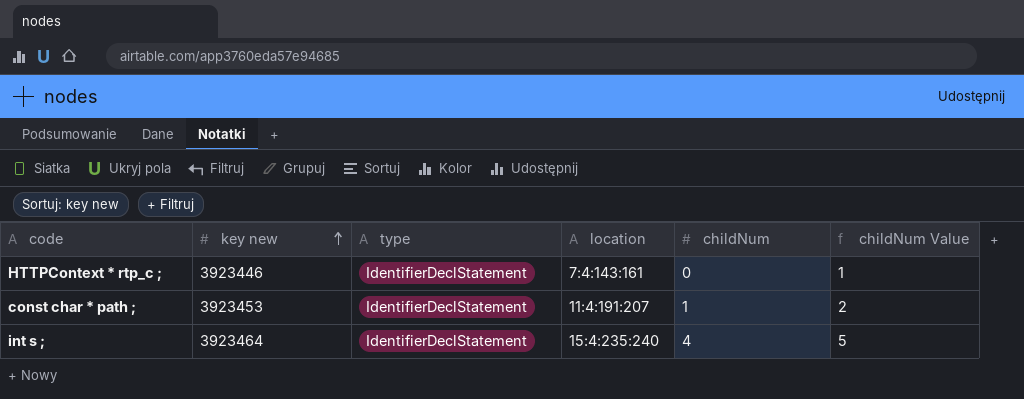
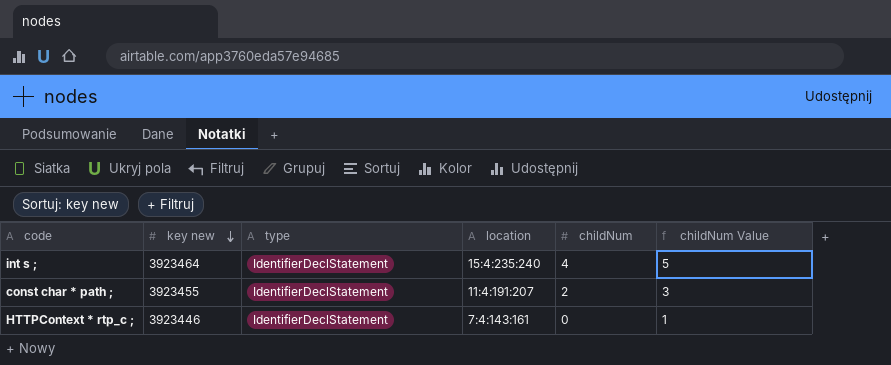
row order: key new ascending -> key new descending
const char * path ; | key new: 3923453 -> 3923455
const char * path ; | childNum: 1 -> 2
const char * path ; | childNum Value: 2 -> 3

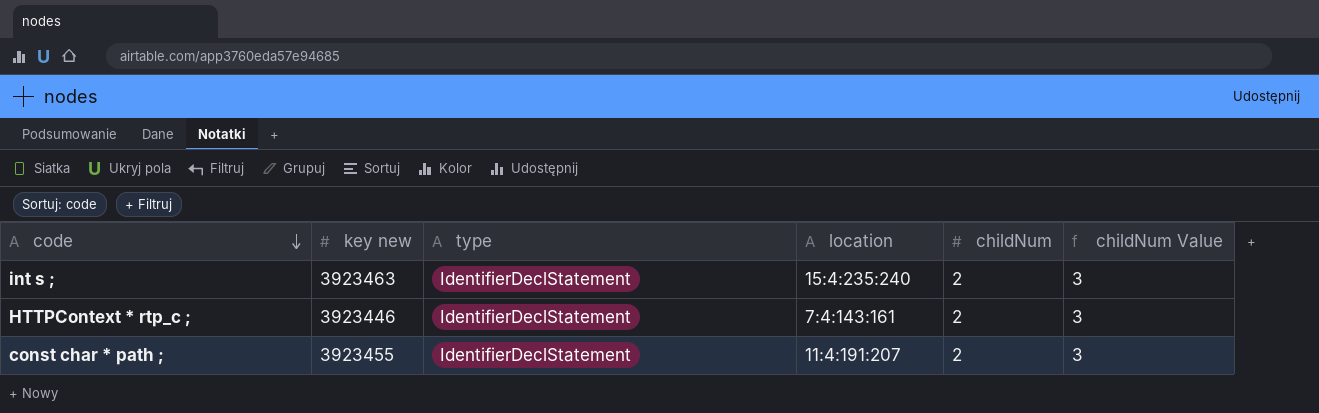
row order: key new descending -> code descending
int s ; | key new: 3923464 -> 3923463
int s ; | childNum: 4 -> 2
int s ; | childNum Value: 5 -> 3
HTTPContext * rtp_c ; | childNum: 0 -> 2
HTTPContext * rtp_c ; | childNum Value: 1 -> 3

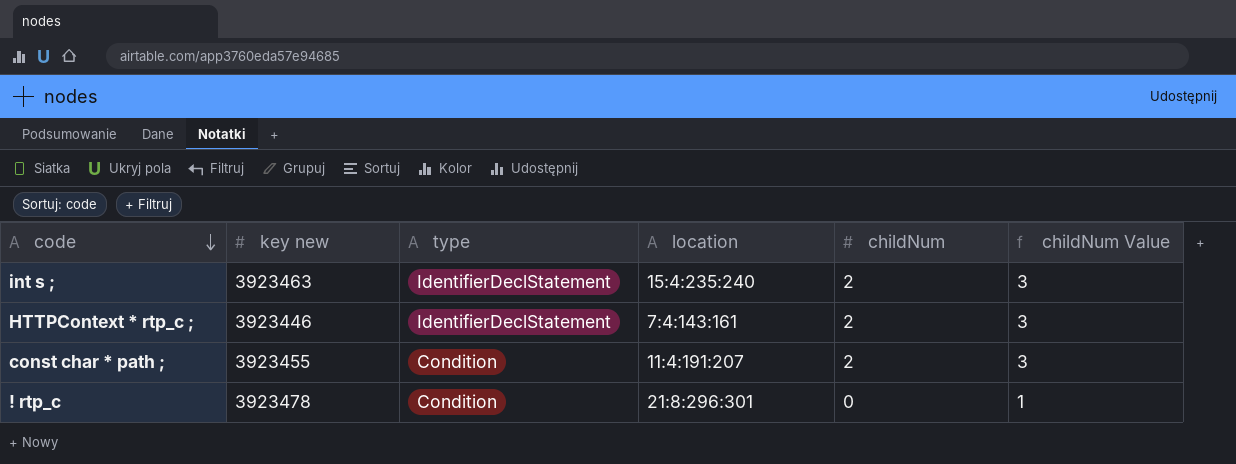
const char * path ; | type: IdentifierDeclStatement -> Condition
row ! rtp_c: none -> 3923478 | Condition | 21:8:296:301 | 0 | 1

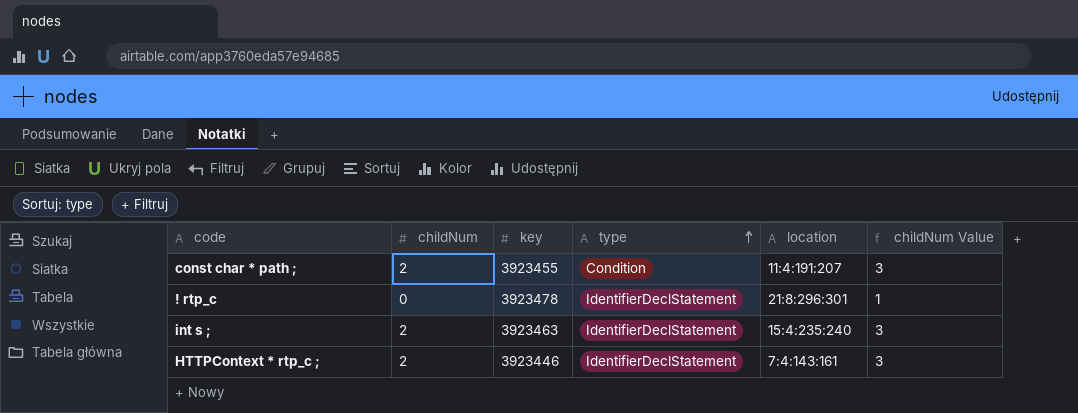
row order: code descending -> type ascending
column childNum | position: 5 -> 2
column name: key new -> key
! rtp_c | type: Condition -> IdentifierDeclStatement

